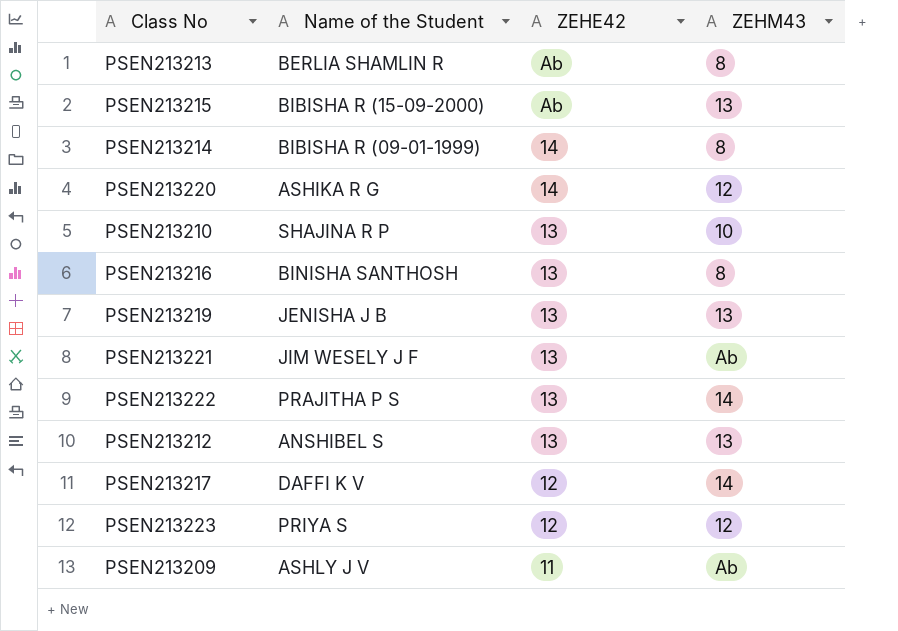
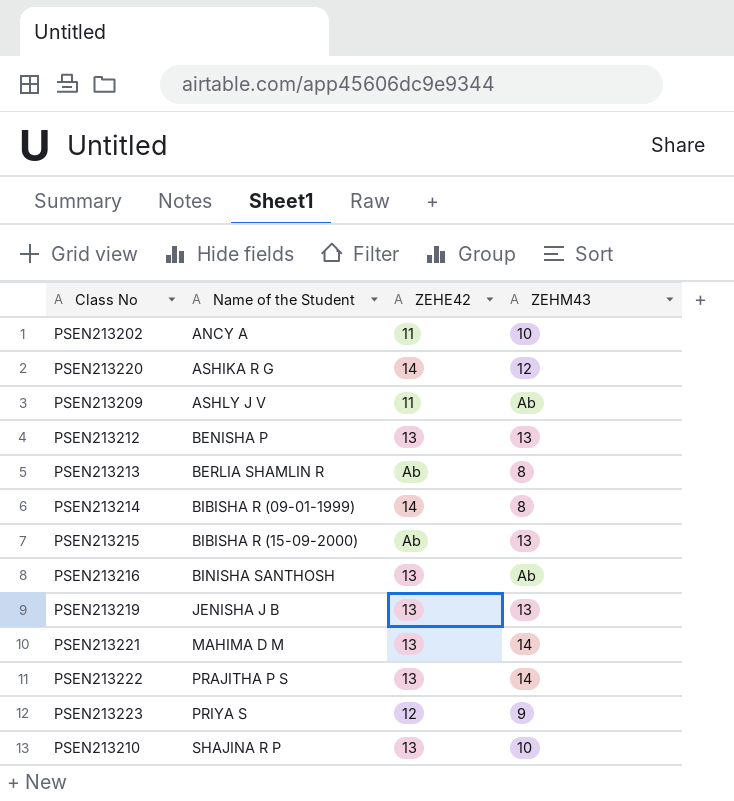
row order: ZEHE42 descending -> Name of the Student ascending
row PSEN213217: DAFFI K V | 12 | 14 -> none
row PSEN213202: none -> ANCY A | 11 | 10
PSEN213212 | Name of the Student: ANSHIBEL S -> BENISHA P
PSEN213216 | ZEHM43: 8 -> Ab
PSEN213221 | Name of the Student: JIM WESELY J F -> MAHIMA D M
PSEN213221 | ZEHM43: Ab -> 14
PSEN213223 | ZEHM43: 12 -> 9

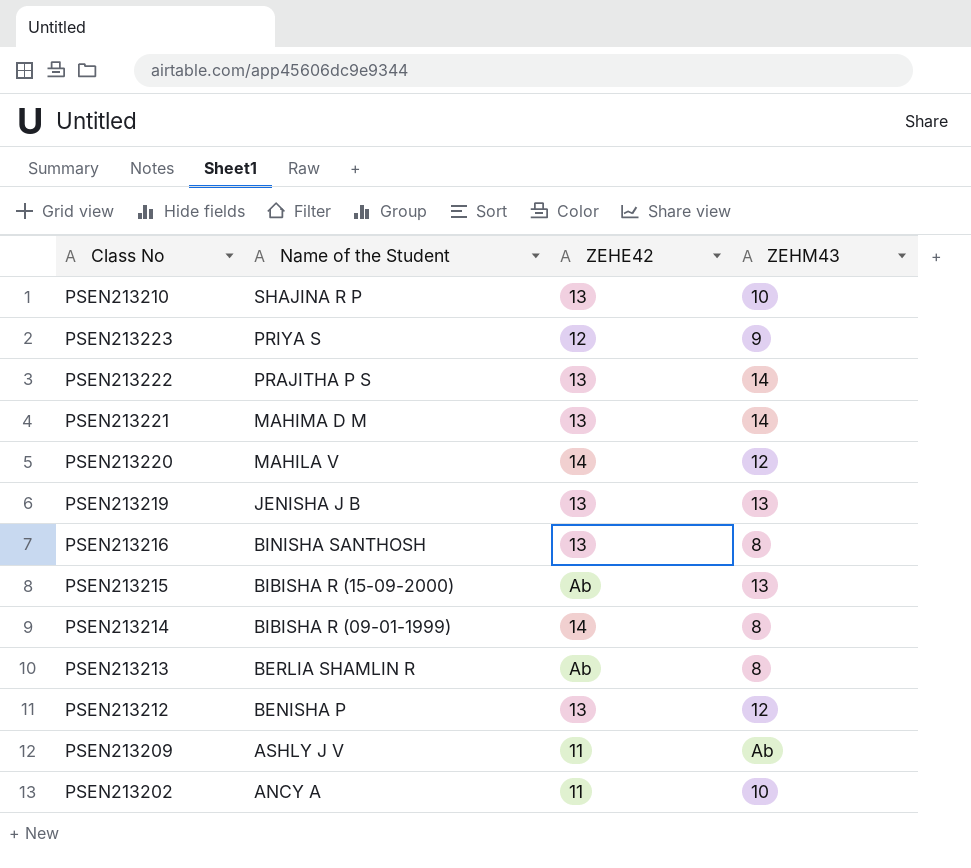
row order: Name of the Student ascending -> Name of the Student descending
PSEN213220 | Name of the Student: ASHIKA R G -> MAHILA V
PSEN213216 | ZEHM43: Ab -> 8
PSEN213212 | ZEHM43: 13 -> 12

